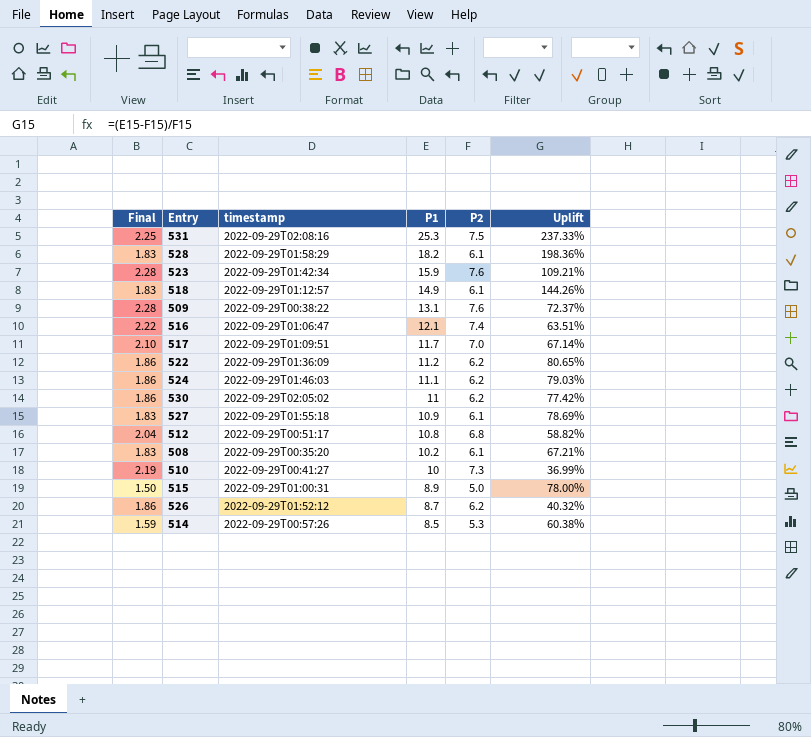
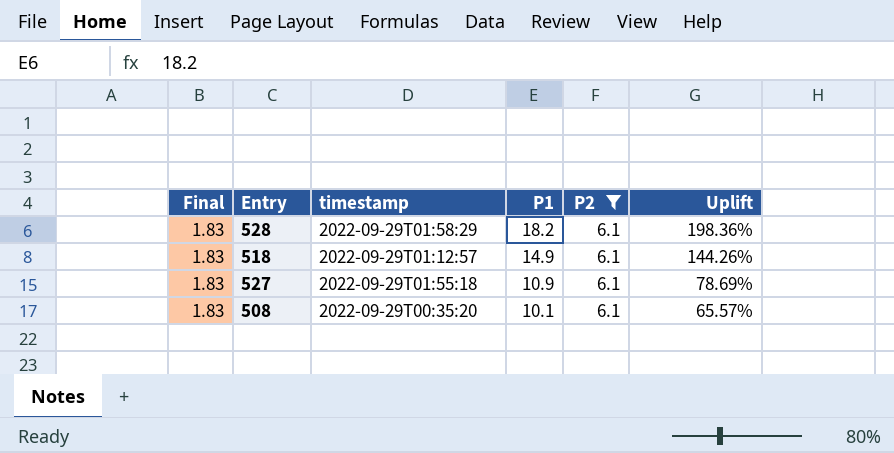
filter: none -> P2 = 6.1
508 | P1: 10.2 -> 10.1
508 | Uplift: 67.21% -> 65.57%

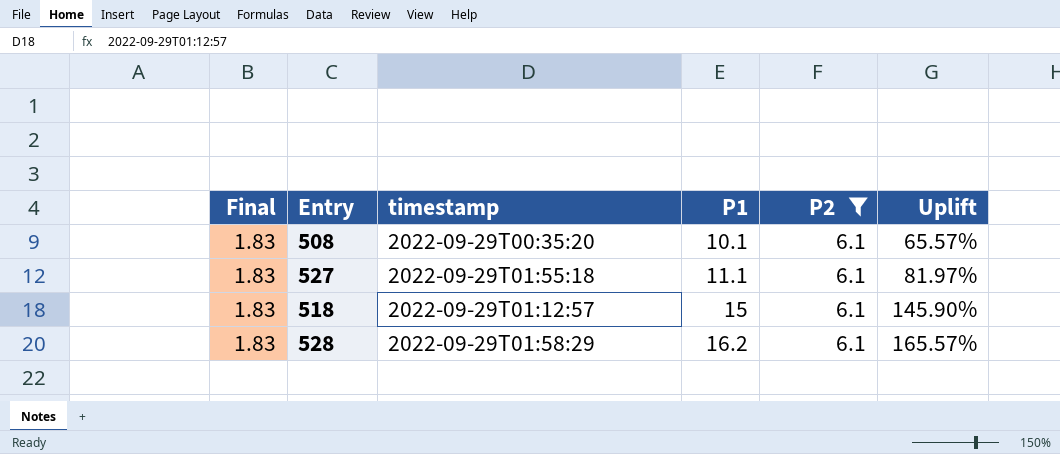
row order: P1 descending -> P1 ascending
527 | P1: 10.9 -> 11.1
527 | Uplift: 78.69% -> 81.97%
518 | P1: 14.9 -> 15
518 | Uplift: 144.26% -> 145.90%
528 | P1: 18.2 -> 16.2
528 | Uplift: 198.36% -> 165.57%

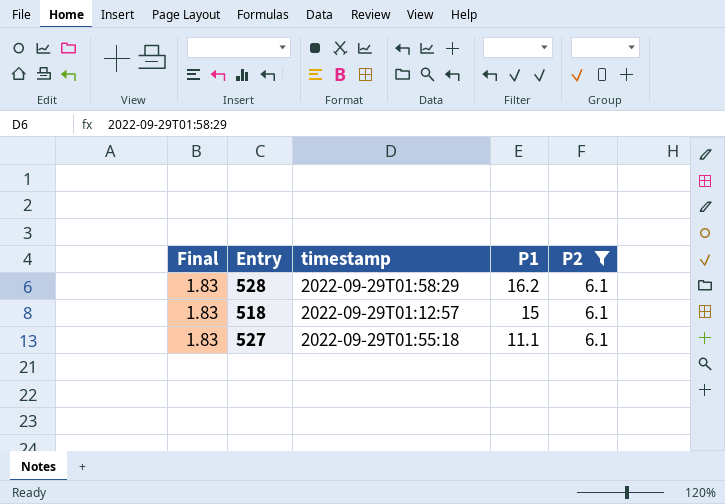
row order: P1 ascending -> P1 descending
column Uplift | formula: ([P1] - [P2]) / [P2] -> none
row 508: 1.83 | 2022-09-29T00:35:20 | 10.1 | 6.1 | 65.57% -> none

